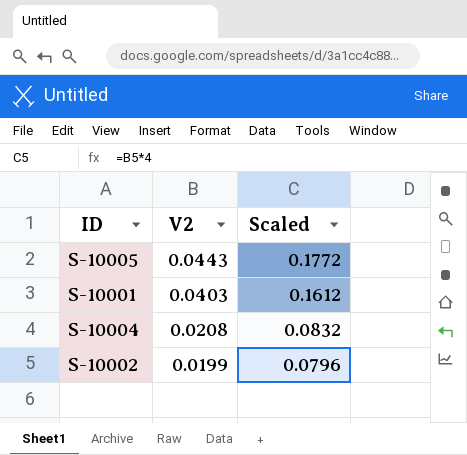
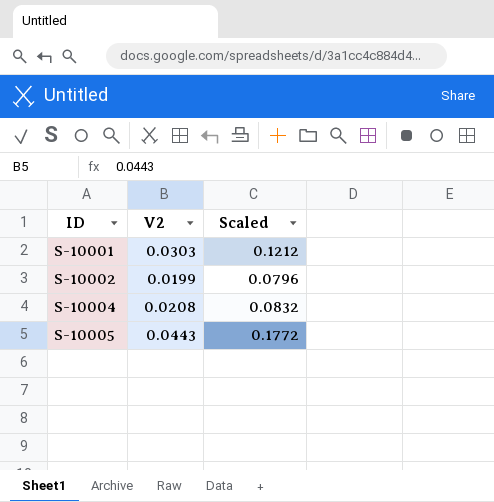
row order: V2 descending -> ID ascending
S-10001 | V2: 0.0403 -> 0.0303
S-10001 | Scaled: 0.1612 -> 0.1212

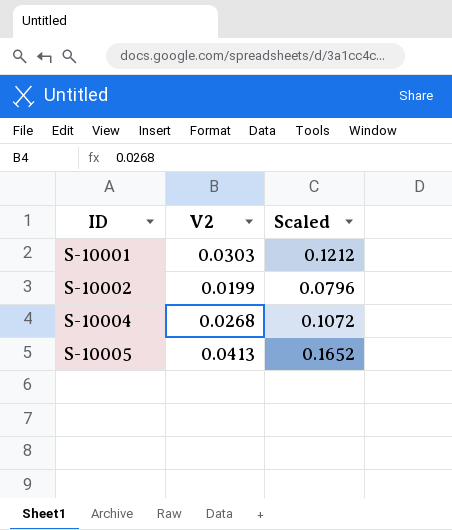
S-10004 | V2: 0.0208 -> 0.0268
S-10004 | Scaled: 0.0832 -> 0.1072
S-10005 | V2: 0.0443 -> 0.0413
S-10005 | Scaled: 0.1772 -> 0.1652

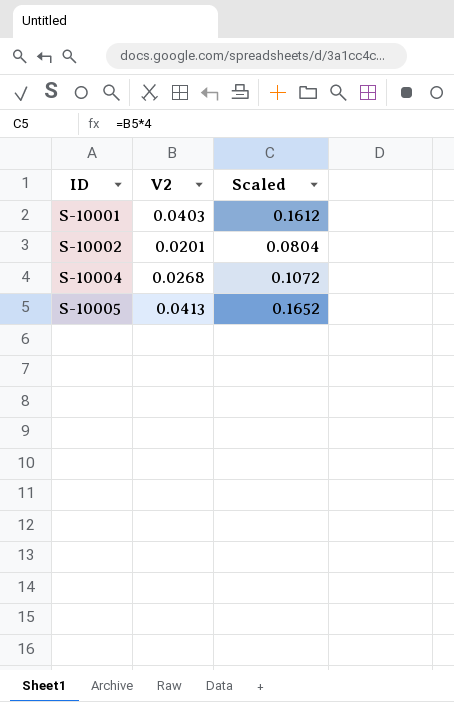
S-10001 | V2: 0.0303 -> 0.0403
S-10001 | Scaled: 0.1212 -> 0.1612
S-10002 | V2: 0.0199 -> 0.0201
S-10002 | Scaled: 0.0796 -> 0.0804

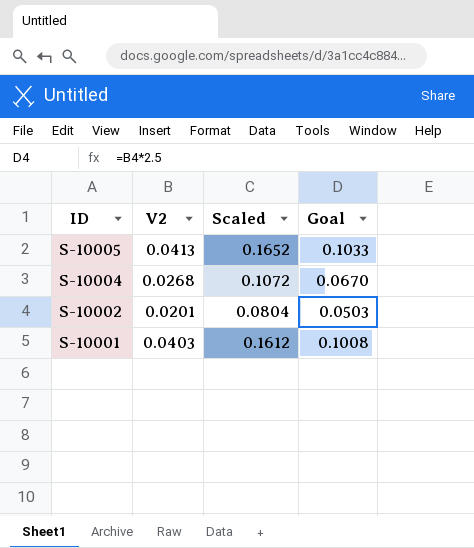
row order: ID ascending -> ID descending
column Goal | formula: none -> [V2] * 2.5

